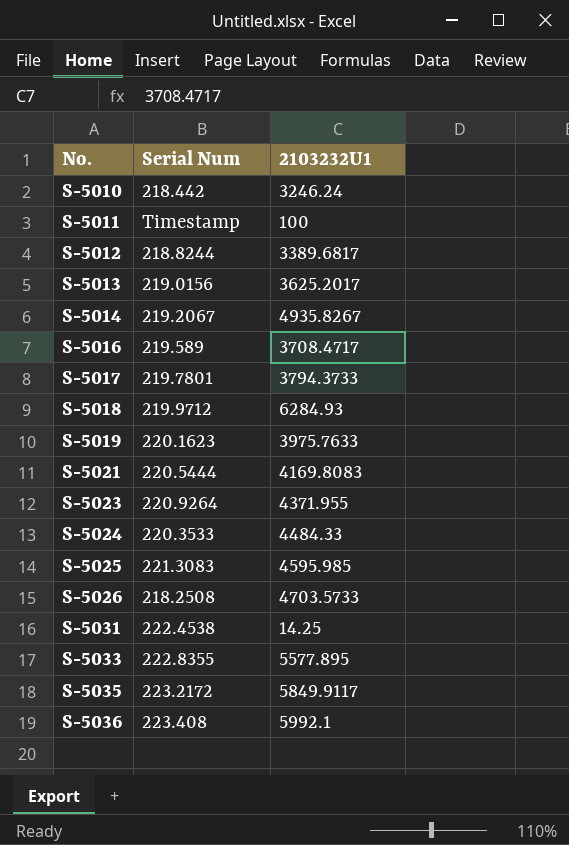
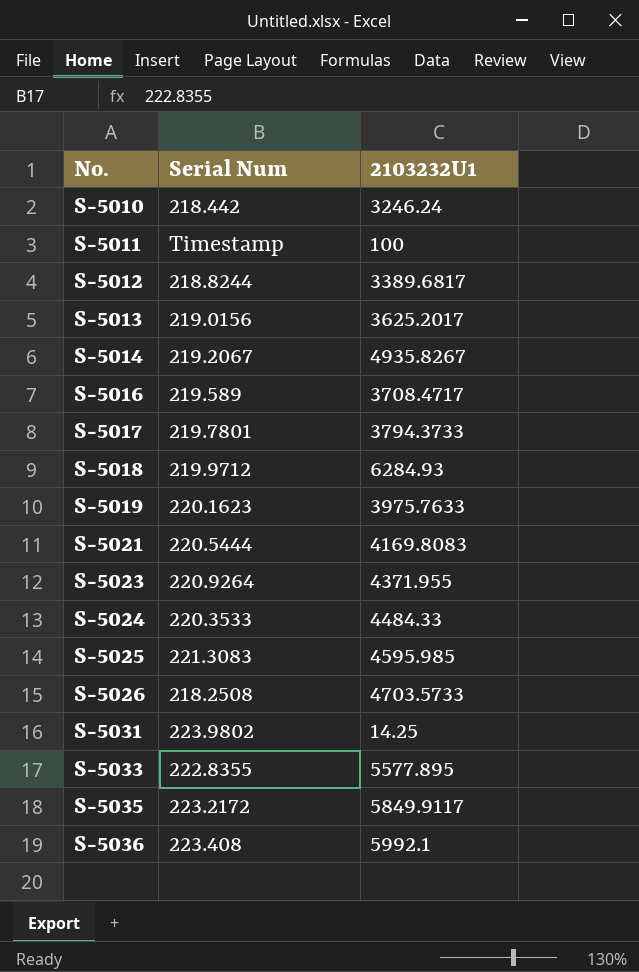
S-5031 | Serial Num: 222.4538 -> 223.9802

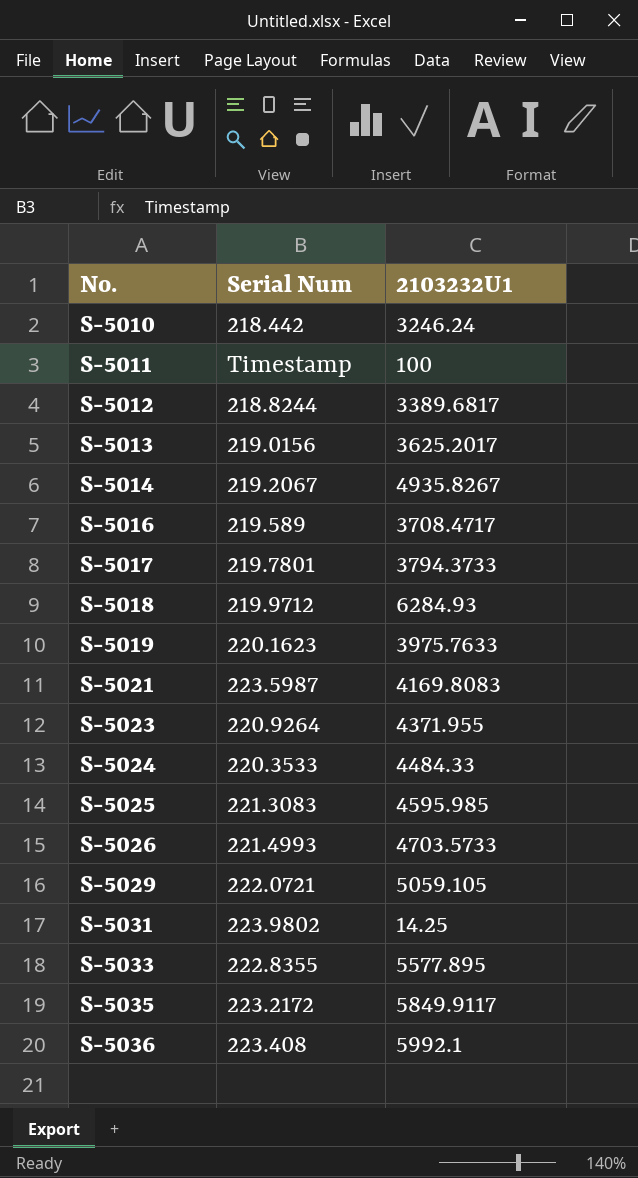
S-5021 | Serial Num: 220.5444 -> 223.5987
S-5026 | Serial Num: 218.2508 -> 221.4993
row S-5029: none -> 222.0721 | 5059.105

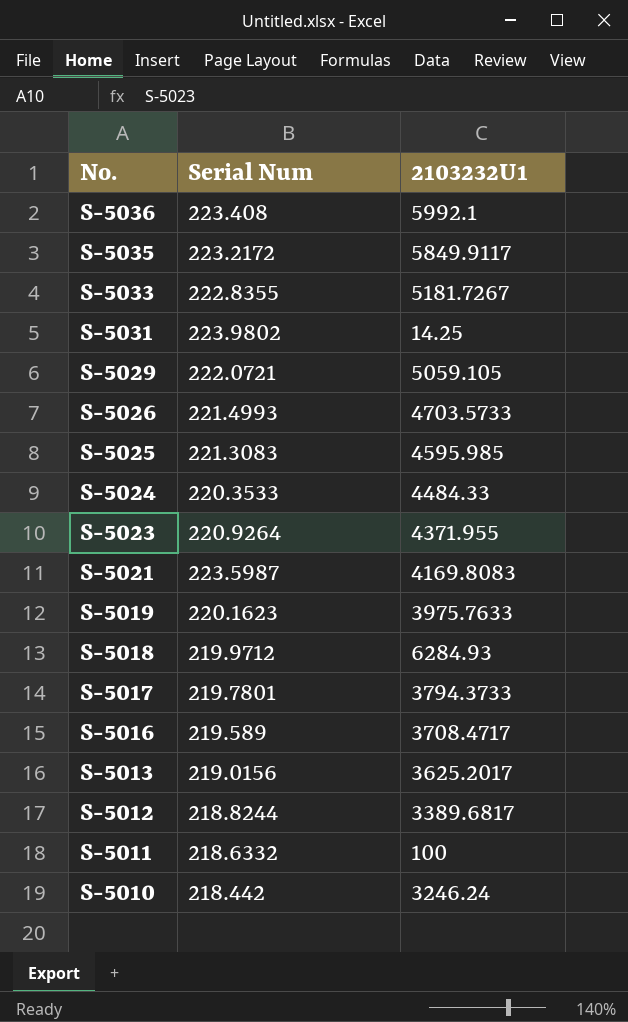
row order: No. ascending -> No. descending
row S-5014: 219.2067 | 4935.8267 -> none
S-5033 | 2103232U1: 5577.895 -> 5181.7267
S-5011 | Serial Num: Timestamp -> 218.6332

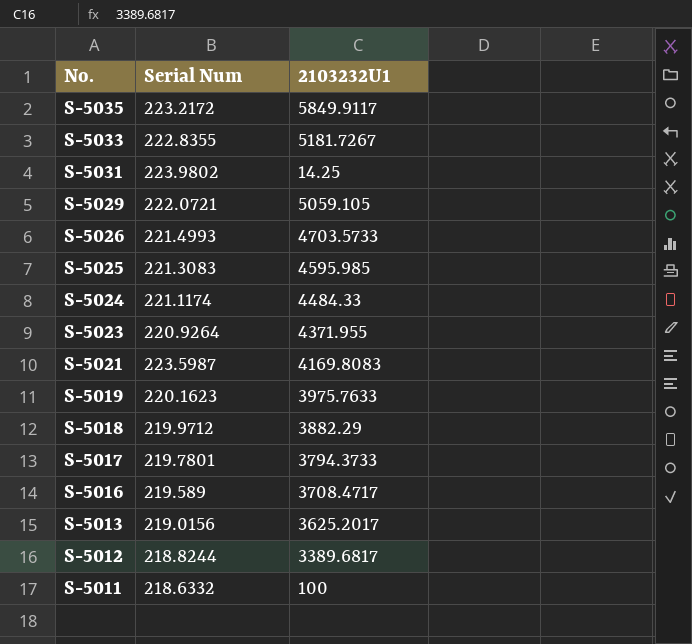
row S-5036: 223.408 | 5992.1 -> none
row S-5010: 218.442 | 3246.24 -> none
S-5024 | Serial Num: 220.3533 -> 221.1174
S-5018 | 2103232U1: 6284.93 -> 3882.29

